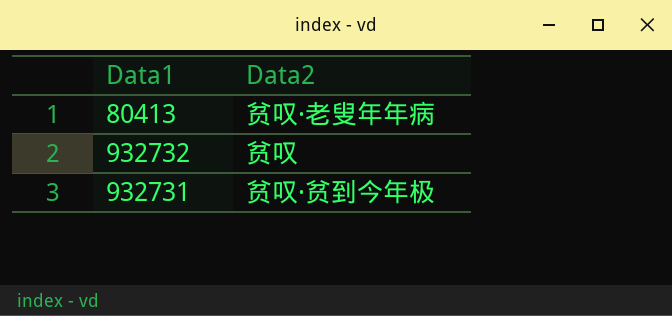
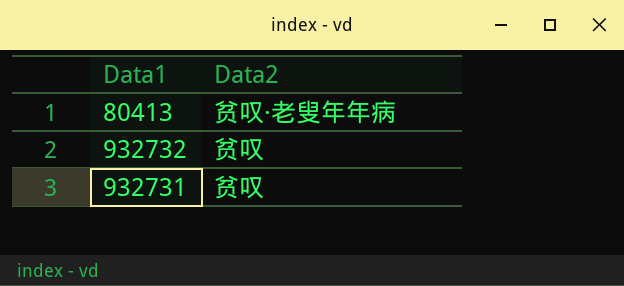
932731 | Data2: 贫叹·贫到今年极 -> 贫叹

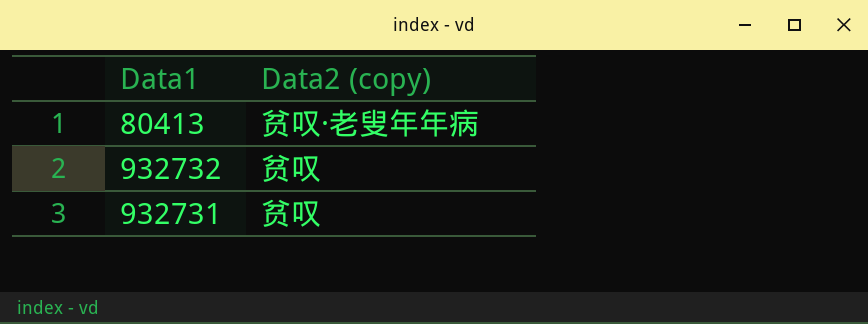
column name: Data2 -> Data2 (copy)

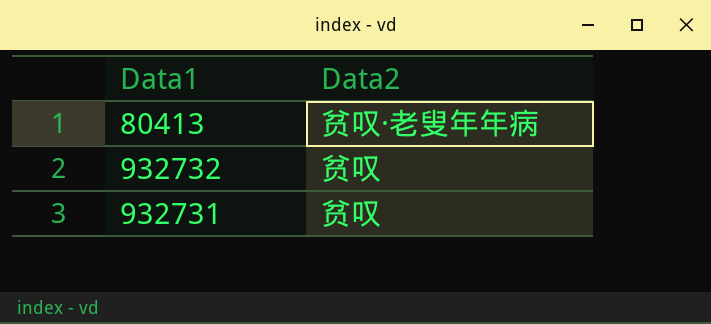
column name: Data2 (copy) -> Data2

